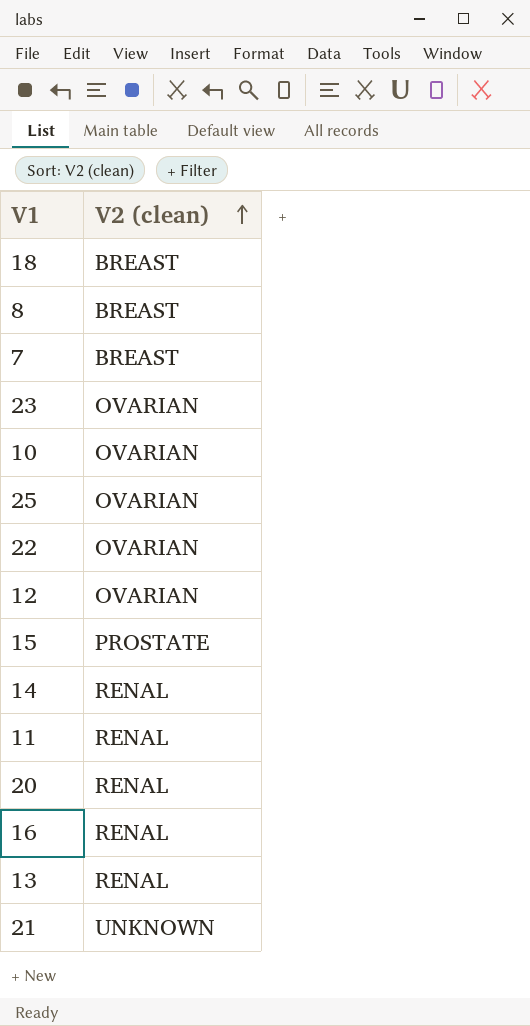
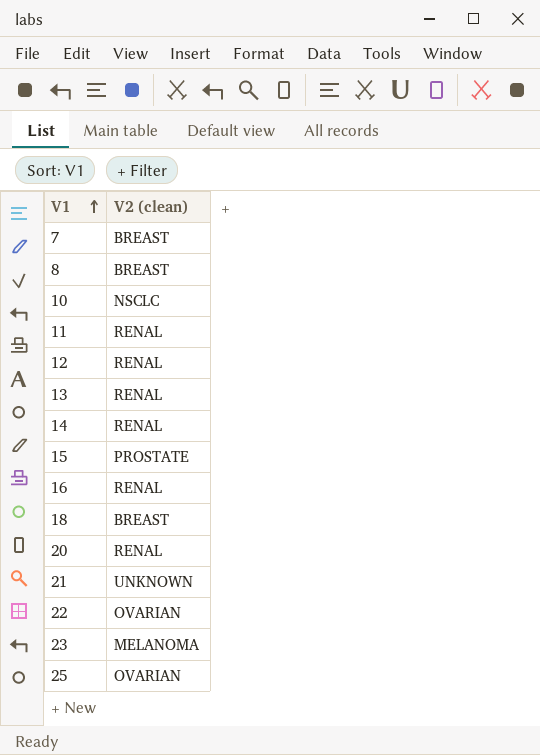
row order: V2 (clean) ascending -> V1 ascending
10 | V2 (clean): OVARIAN -> NSCLC
12 | V2 (clean): OVARIAN -> RENAL
23 | V2 (clean): OVARIAN -> MELANOMA

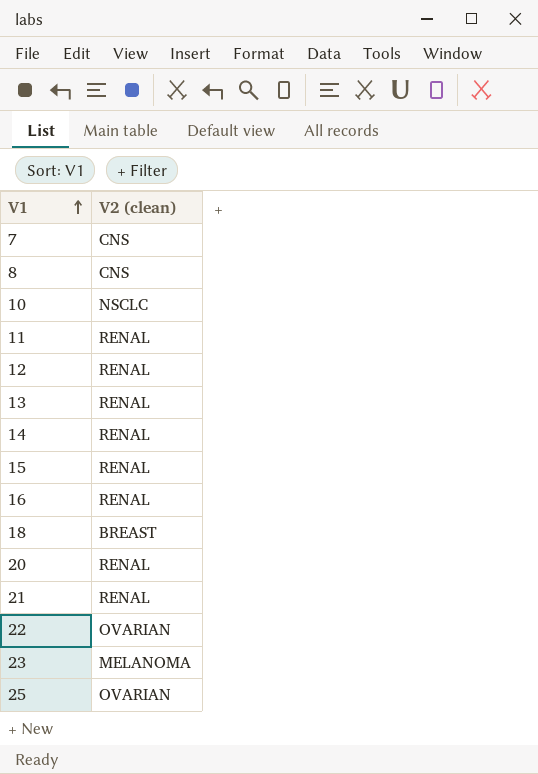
7 | V2 (clean): BREAST -> CNS
8 | V2 (clean): BREAST -> CNS
15 | V2 (clean): PROSTATE -> RENAL
21 | V2 (clean): UNKNOWN -> RENAL

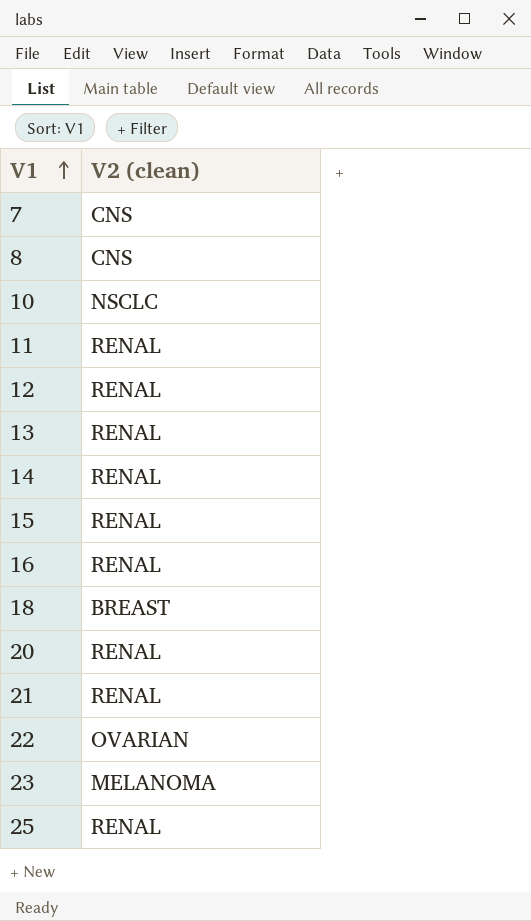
25 | V2 (clean): OVARIAN -> RENAL

